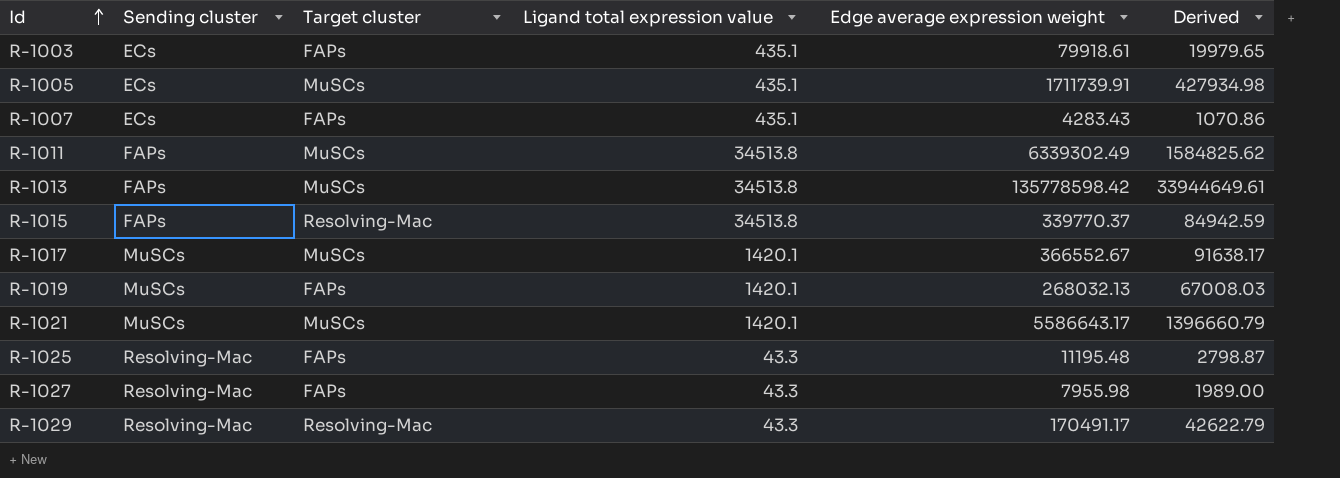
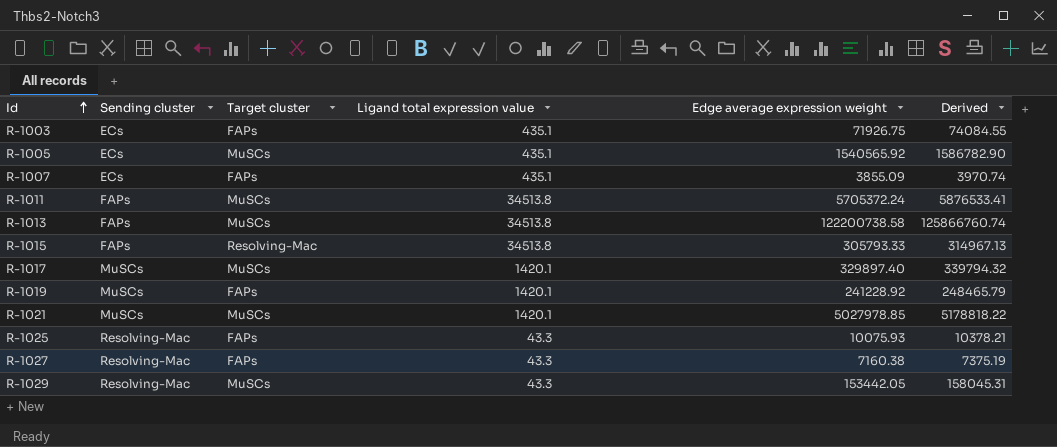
column Derived | formula: [Edge average expression weight] * 0.25 -> [Edge average expression weight] * 1.03
R-1003 | Edge average expression weight: 79918.61 -> 71926.75
R-1005 | Edge average expression weight: 1711739.91 -> 1540565.92
R-1007 | Edge average expression weight: 4283.43 -> 3855.09
R-1011 | Edge average expression weight: 6339302.49 -> 5705372.24
R-1013 | Edge average expression weight: 135778598.42 -> 122200738.58
R-1015 | Edge average expression weight: 339770.37 -> 305793.33
R-1017 | Edge average expression weight: 366552.67 -> 329897.40
R-1019 | Edge average expression weight: 268032.13 -> 241228.92
R-1021 | Edge average expression weight: 5586643.17 -> 5027978.85
R-1025 | Edge average expression weight: 11195.48 -> 10075.93
R-1027 | Edge average expression weight: 7955.98 -> 7160.38
R-1029 | Target cluster: Resolving-Mac -> MuSCs
R-1029 | Edge average expression weight: 170491.17 -> 153442.05

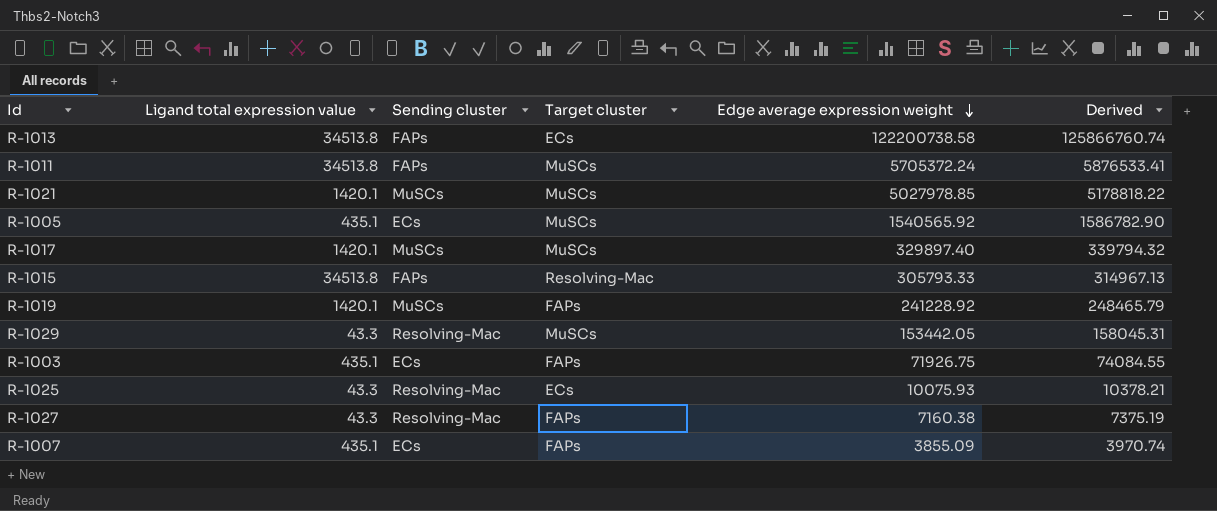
row order: Id ascending -> Edge average expression weight descending
column Ligand total expression value | position: 4 -> 2
R-1013 | Target cluster: MuSCs -> ECs
R-1025 | Target cluster: FAPs -> ECs

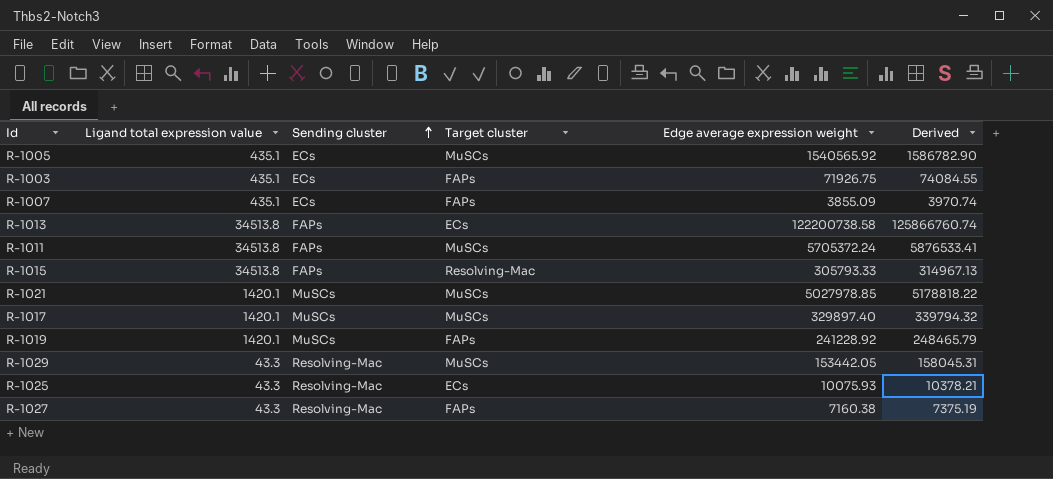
row order: Edge average expression weight descending -> Sending cluster ascending

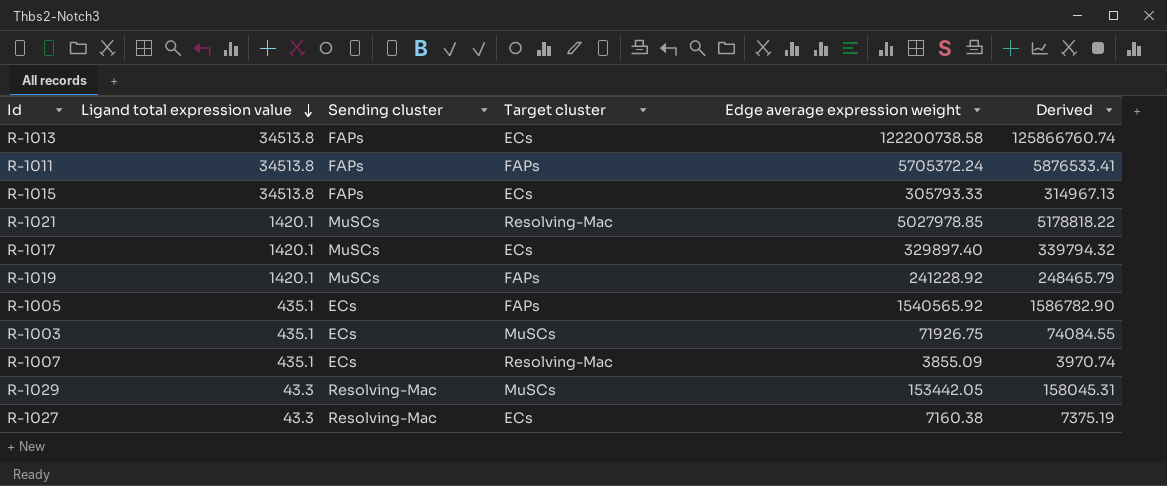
row order: Sending cluster ascending -> Ligand total expression value descending
row R-1025: 43.3 | Resolving-Mac | ECs | 10075.93 | 10378.21 -> none
R-1011 | Target cluster: MuSCs -> FAPs
R-1015 | Target cluster: Resolving-Mac -> ECs
R-1021 | Target cluster: MuSCs -> Resolving-Mac
R-1017 | Target cluster: MuSCs -> ECs
R-1005 | Target cluster: MuSCs -> FAPs
R-1003 | Target cluster: FAPs -> MuSCs
R-1007 | Target cluster: FAPs -> Resolving-Mac
R-1027 | Target cluster: FAPs -> ECs

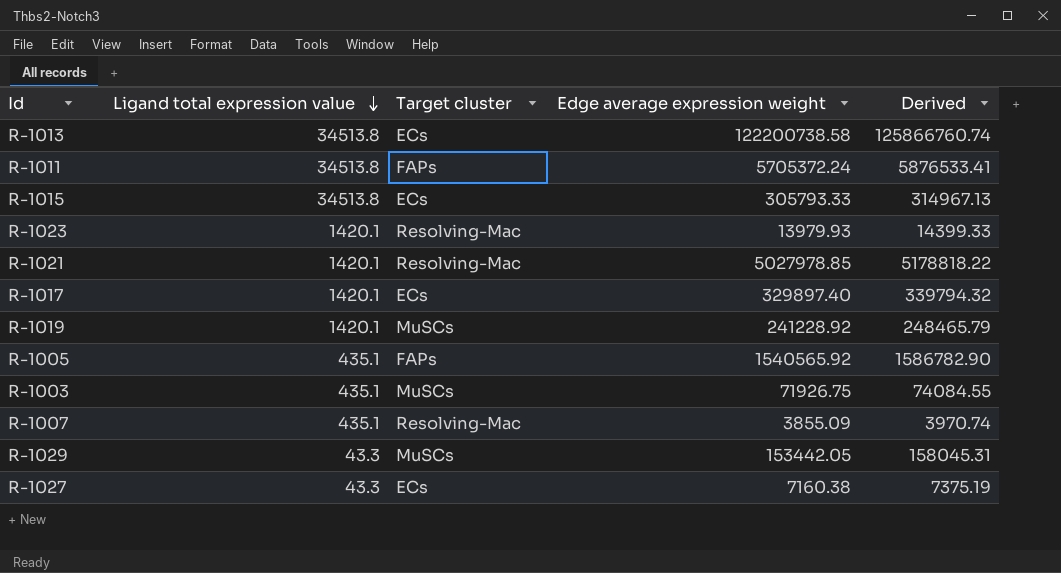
column Sending cluster | position: 3 -> none
row R-1023: none -> 1420.1 | Resolving-Mac | 13979.93 | 14399.33
R-1019 | Target cluster: FAPs -> MuSCs

